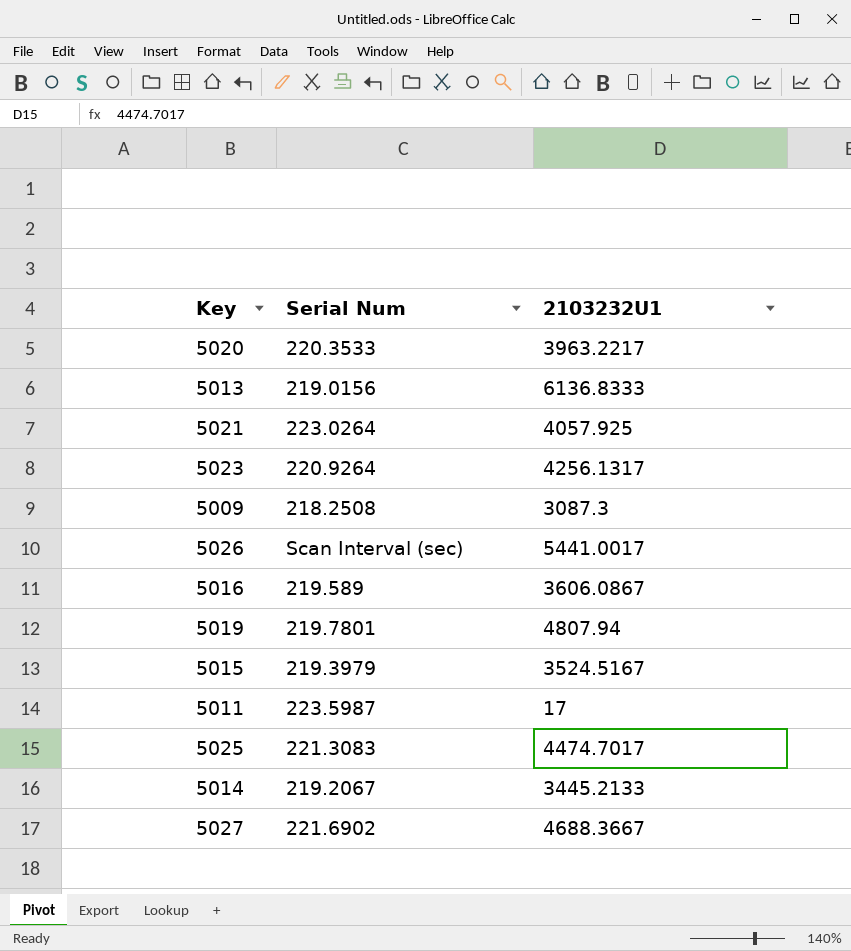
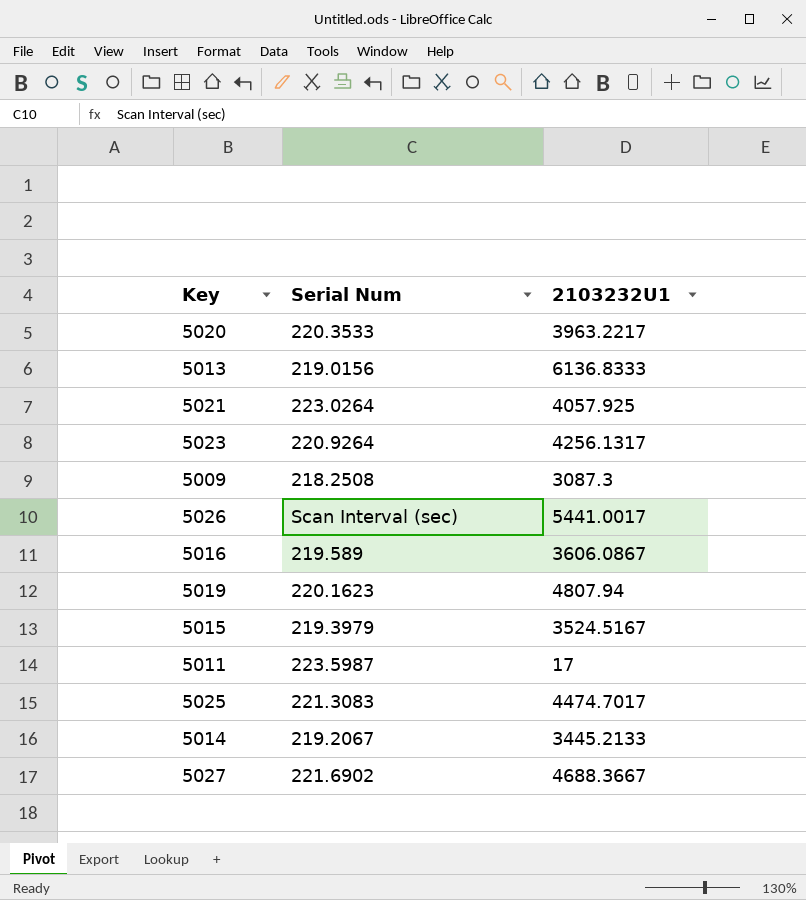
5019 | Serial Num: 219.7801 -> 220.1623

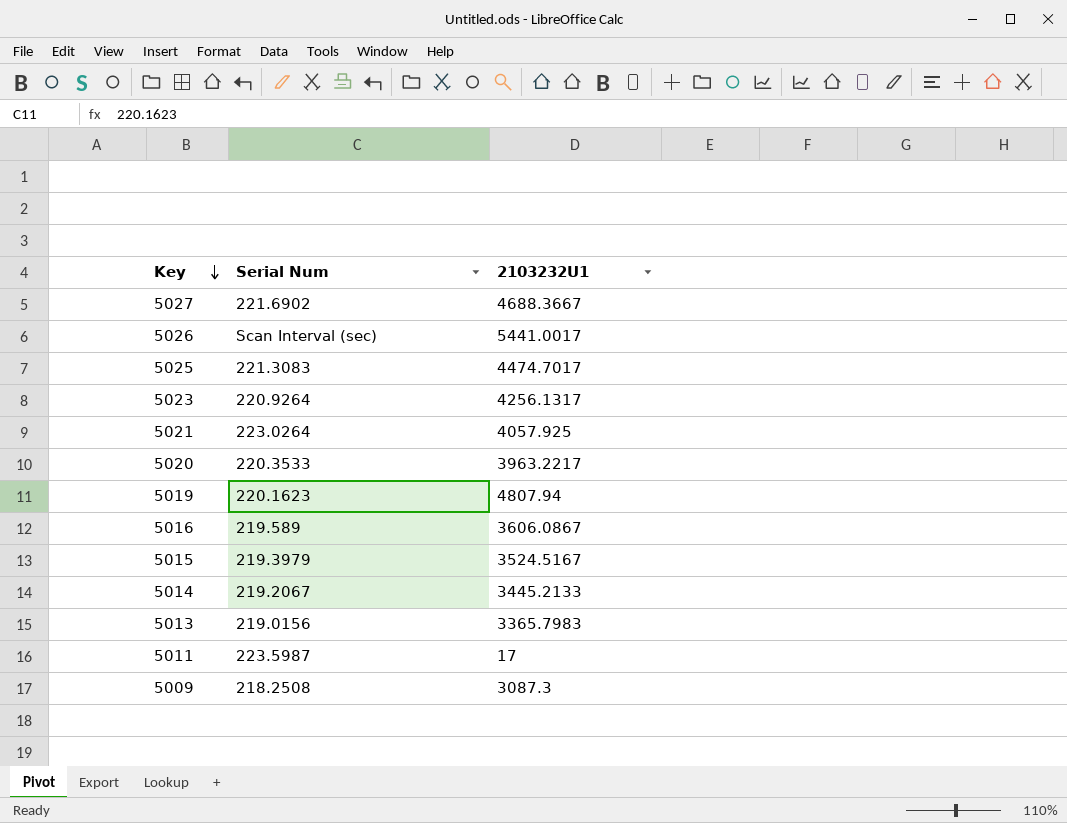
row order: none -> Key descending
5013 | 2103232U1: 6136.8333 -> 3365.7983

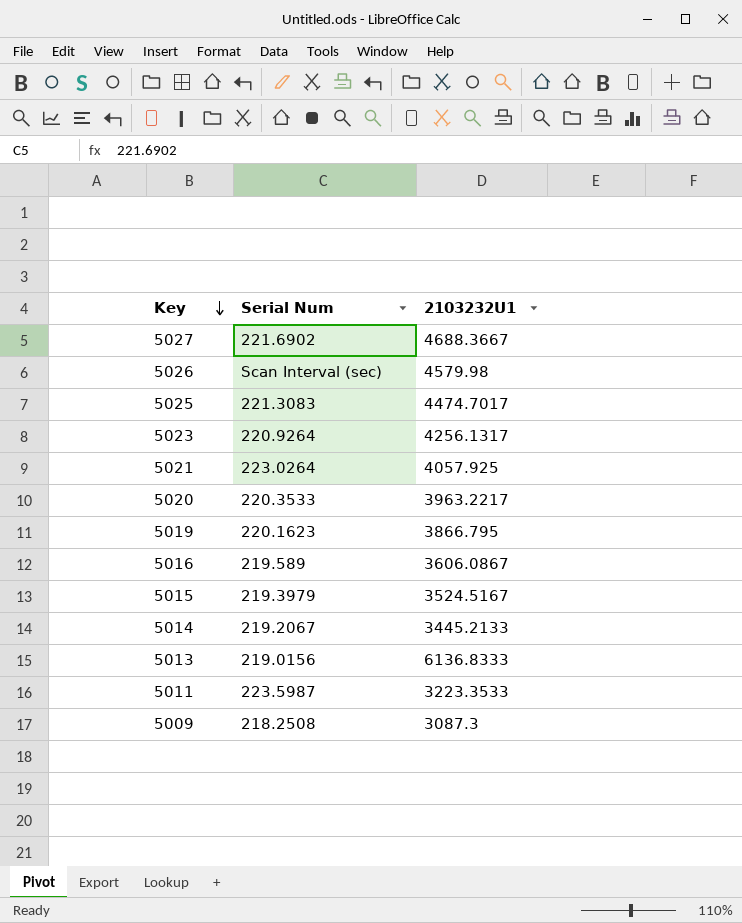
5026 | 2103232U1: 5441.0017 -> 4579.98
5019 | 2103232U1: 4807.94 -> 3866.795
5013 | 2103232U1: 3365.7983 -> 6136.8333
5011 | 2103232U1: 17 -> 3223.3533

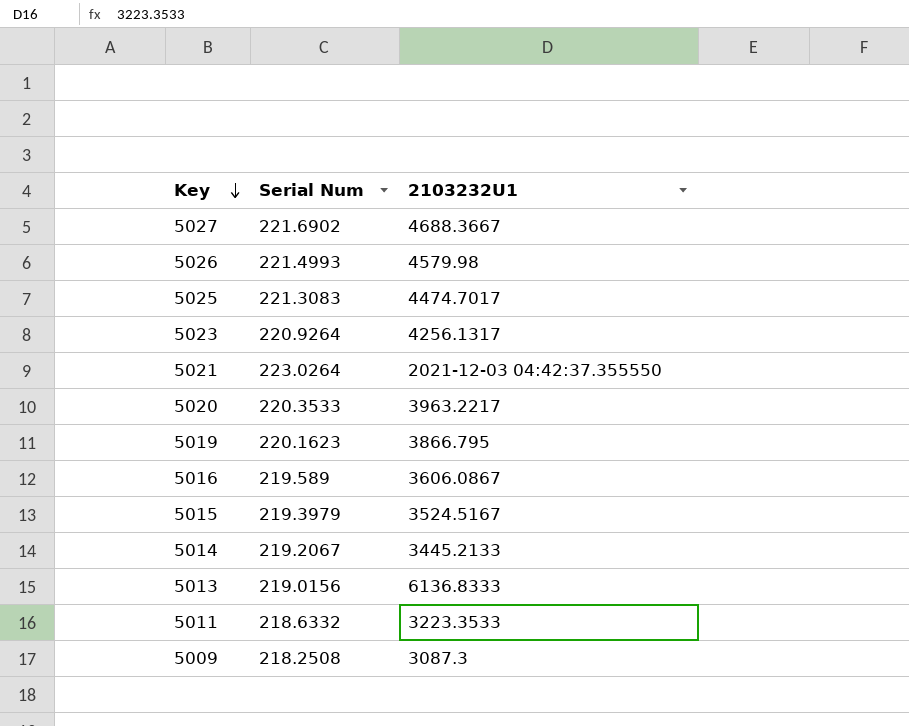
5026 | Serial Num: Scan Interval (sec) -> 221.4993
5021 | 2103232U1: 4057.925 -> 2021-12-03 04:42:37.355550
5011 | Serial Num: 223.5987 -> 218.6332

